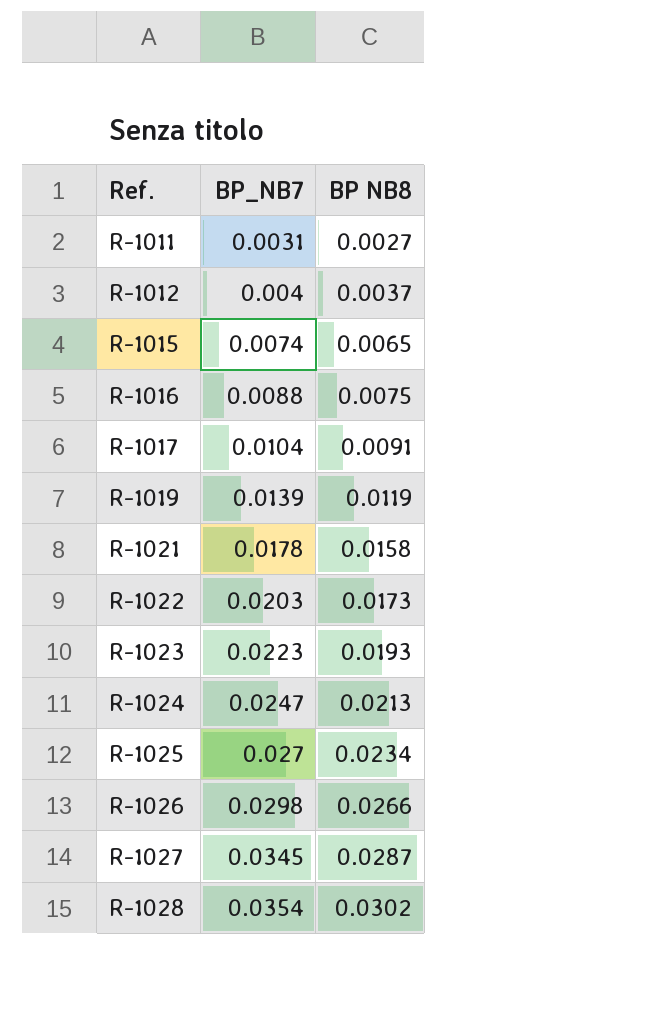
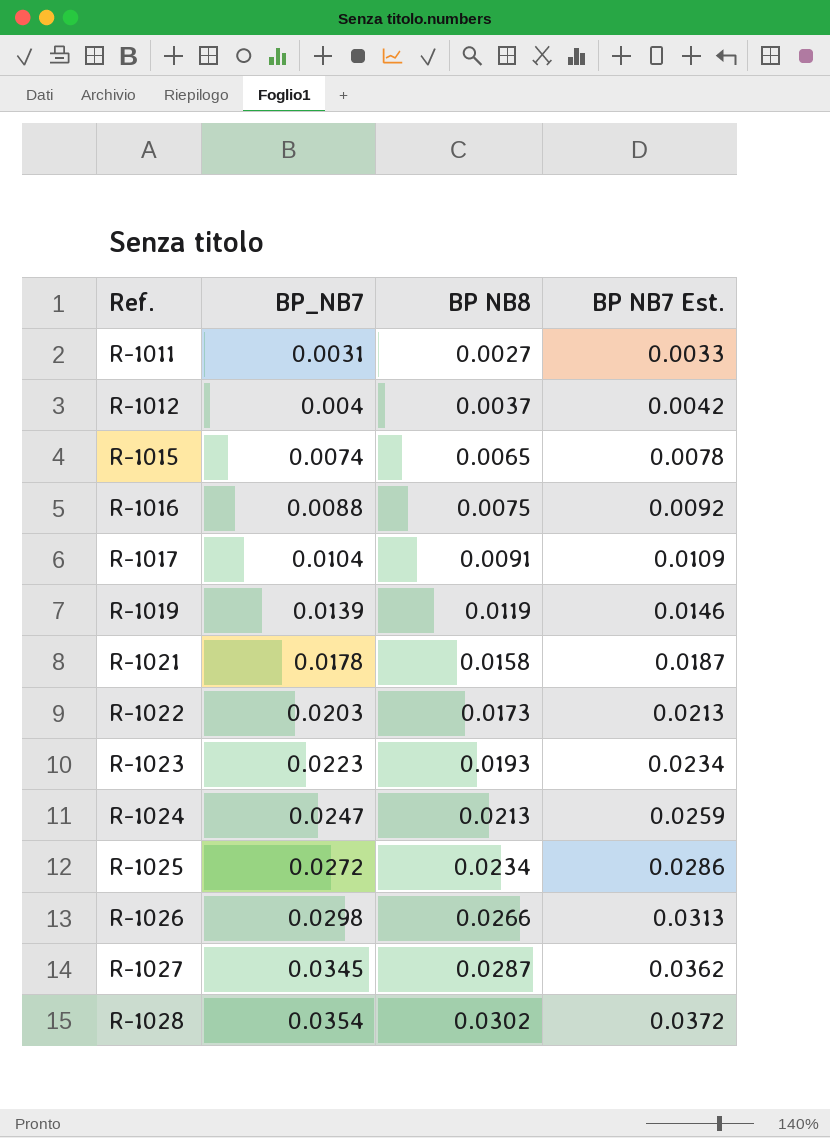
column BP NB7 Est. | formula: none -> [BP_NB7] * 1.05
R-1025 | BP_NB7: 0.027 -> 0.0272

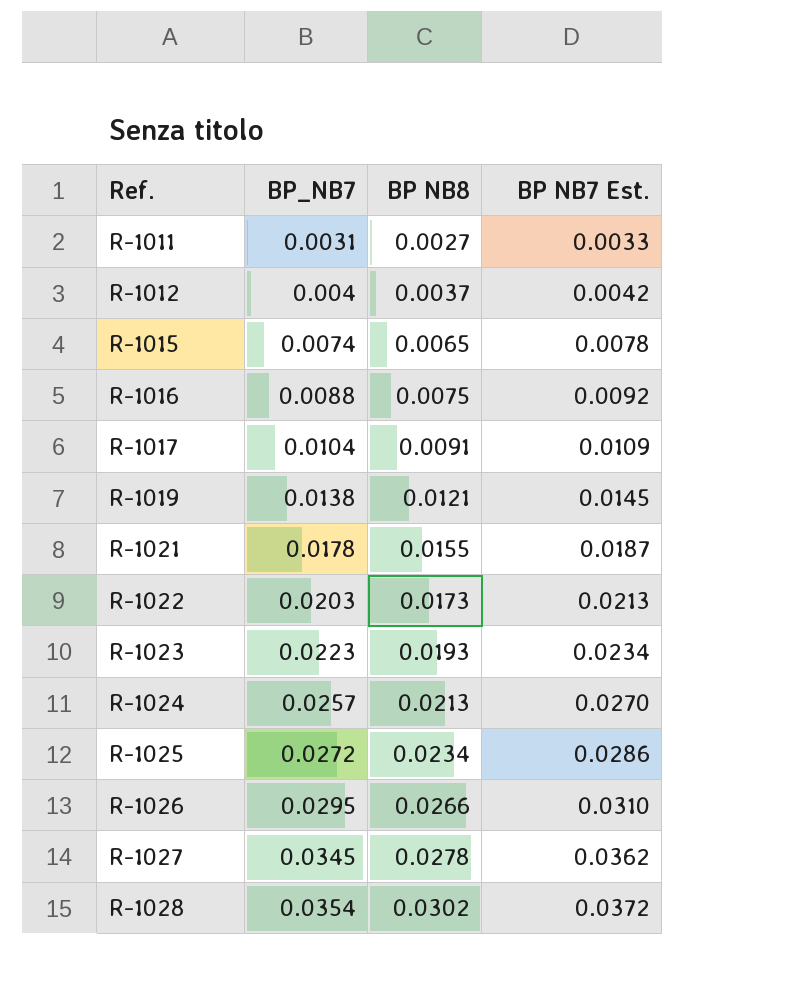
R-1019 | BP_NB7: 0.0139 -> 0.0138
R-1019 | BP NB8: 0.0119 -> 0.0121
R-1019 | BP NB7 Est.: 0.0146 -> 0.0145
R-1021 | BP NB8: 0.0158 -> 0.0155
R-1024 | BP_NB7: 0.0247 -> 0.0257
R-1024 | BP NB7 Est.: 0.0259 -> 0.0270
R-1026 | BP_NB7: 0.0298 -> 0.0295
R-1026 | BP NB7 Est.: 0.0313 -> 0.0310
R-1027 | BP NB8: 0.0287 -> 0.0278

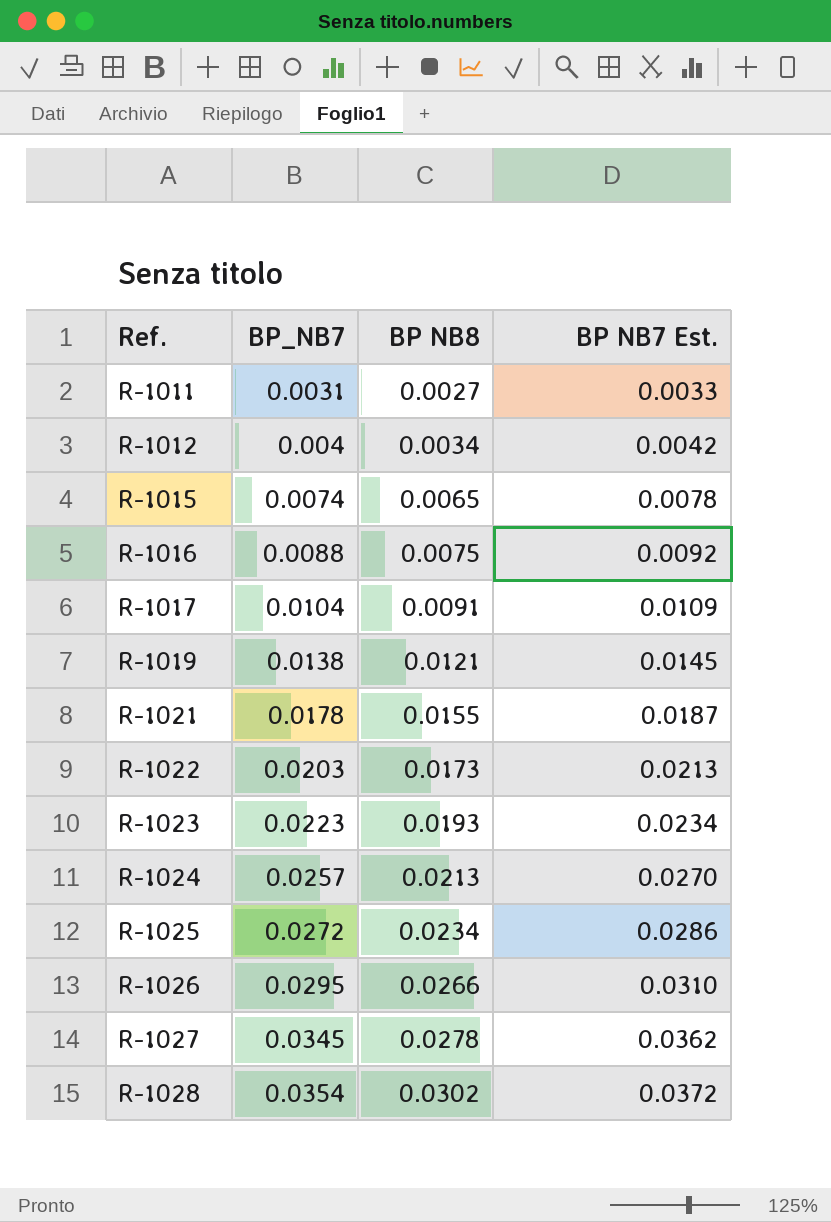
R-1012 | BP NB8: 0.0037 -> 0.0034

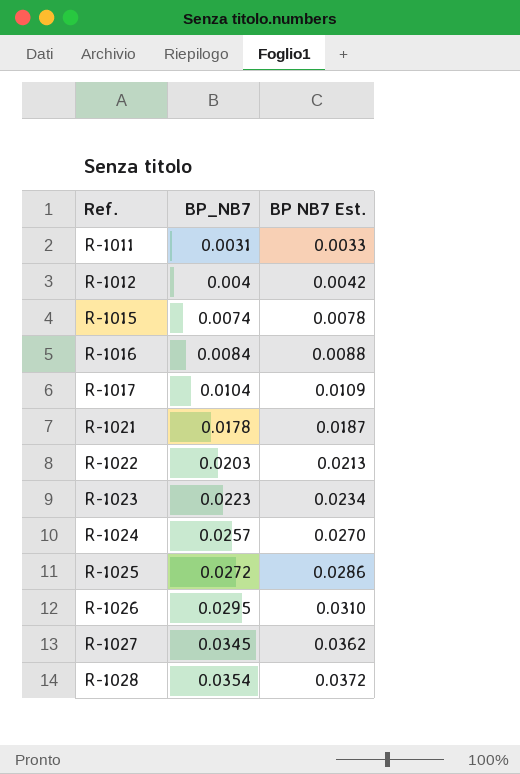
column BP NB8 | position: 3 -> none
row R-1019: 0.0138 | 0.0121 | 0.0145 -> none
R-1016 | BP_NB7: 0.0088 -> 0.0084
R-1016 | BP NB7 Est.: 0.0092 -> 0.0088

